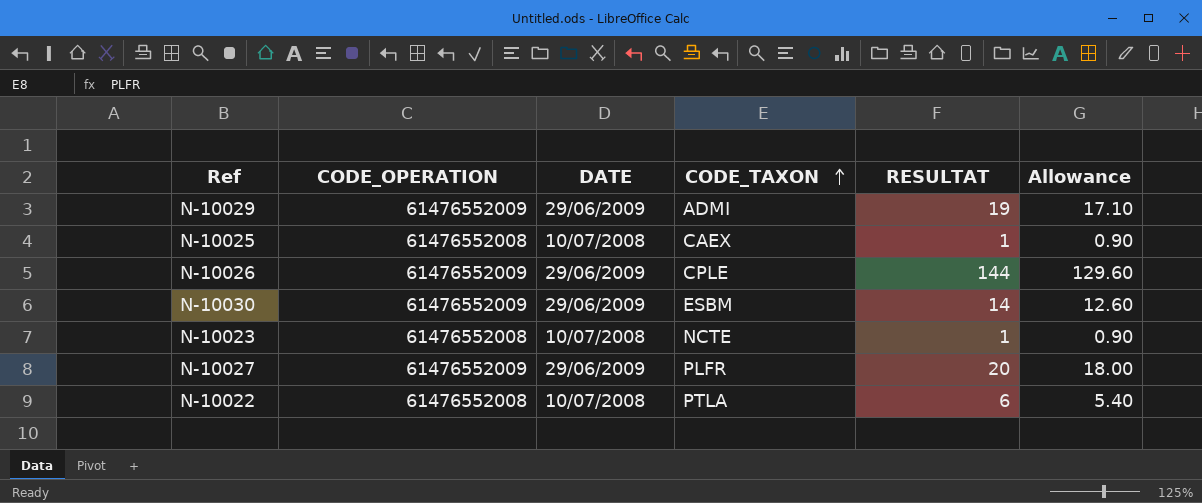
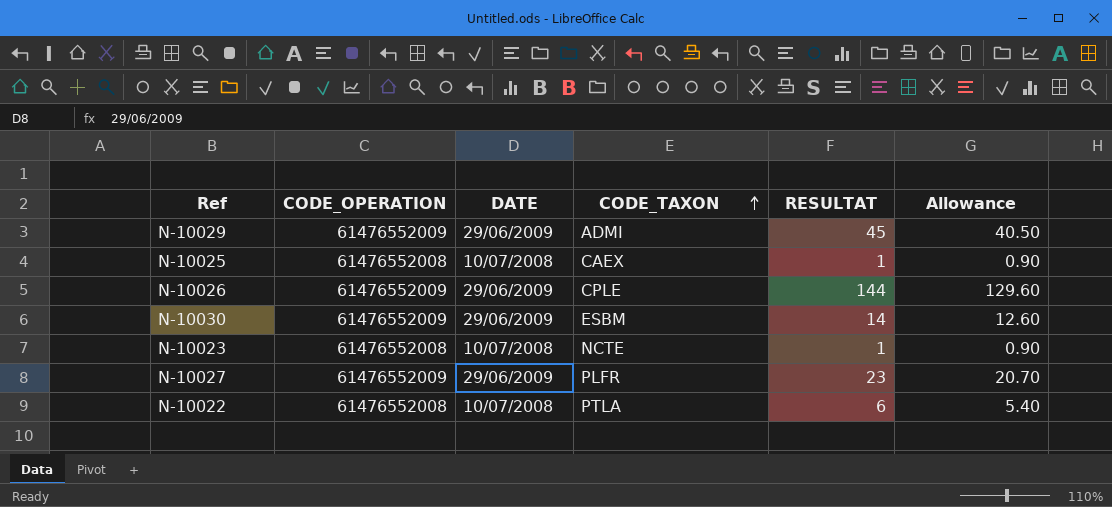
N-10029 | RESULTAT: 19 -> 45
N-10029 | Allowance: 17.10 -> 40.50
N-10027 | RESULTAT: 20 -> 23
N-10027 | Allowance: 18.00 -> 20.70

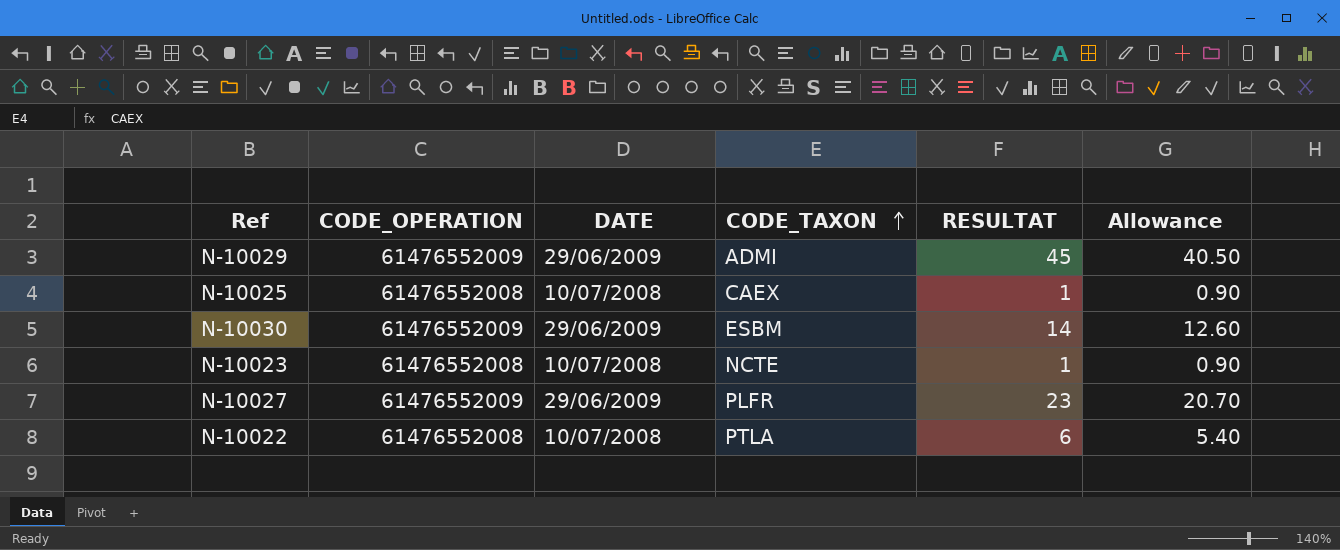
row N-10026: 61476552009 | 29/06/2009 | CPLE | 144 | 129.60 -> none

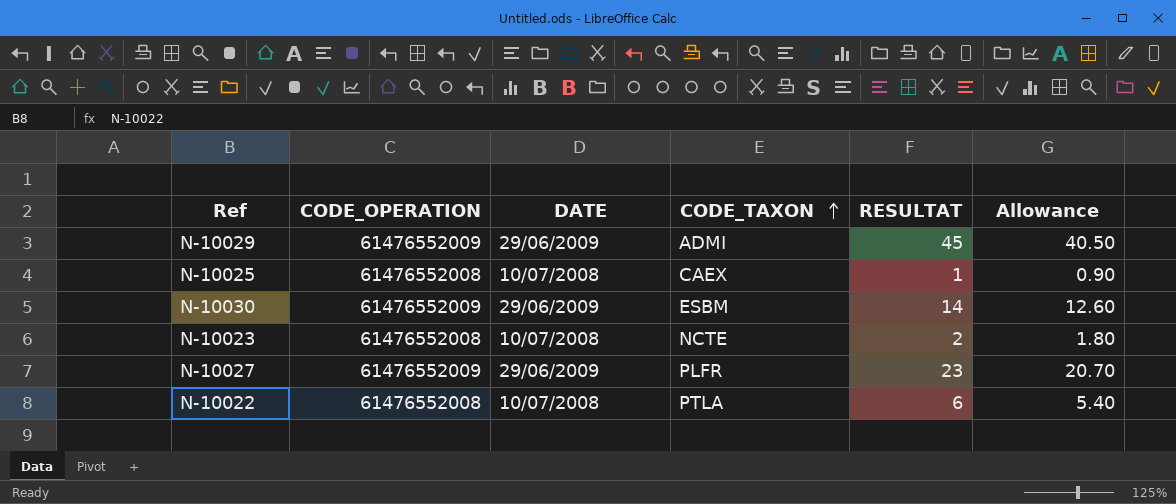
N-10023 | RESULTAT: 1 -> 2
N-10023 | Allowance: 0.90 -> 1.80

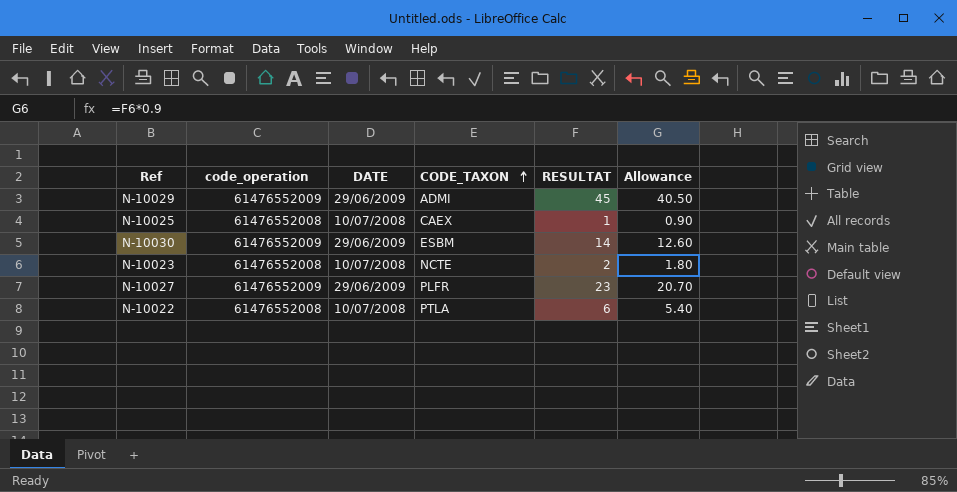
column name: CODE_OPERATION -> code_operation

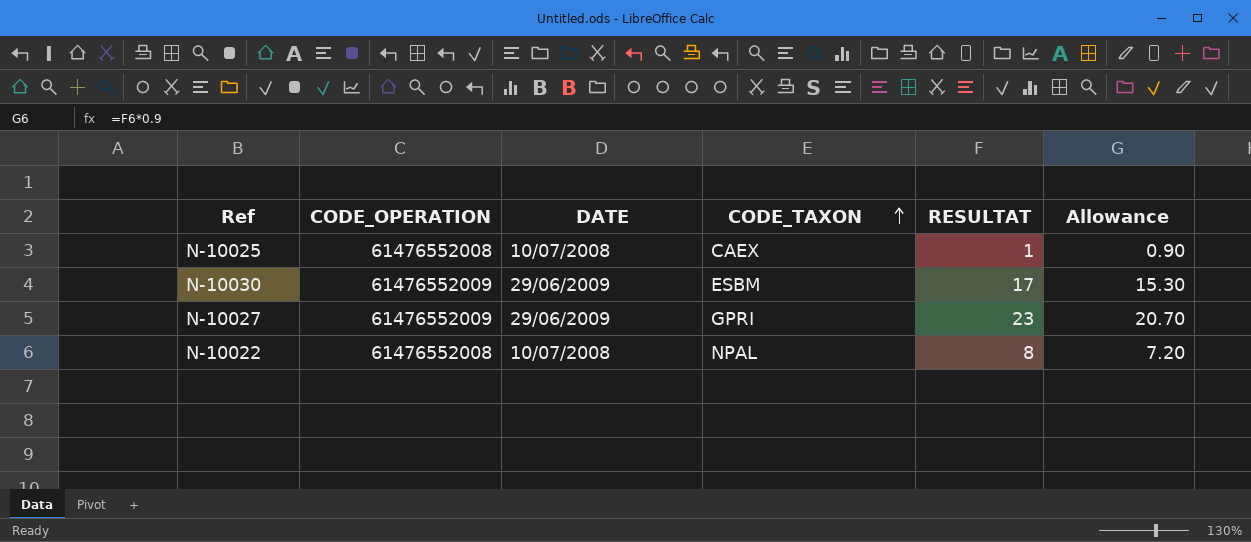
column name: code_operation -> CODE_OPERATION
row N-10029: 61476552009 | 29/06/2009 | ADMI | 45 | 40.50 -> none
row N-10023: 61476552008 | 10/07/2008 | NCTE | 2 | 1.80 -> none
N-10030 | RESULTAT: 14 -> 17
N-10030 | Allowance: 12.60 -> 15.30
N-10027 | CODE_TAXON: PLFR -> GPRI
N-10022 | CODE_TAXON: PTLA -> NPAL
N-10022 | RESULTAT: 6 -> 8
N-10022 | Allowance: 5.40 -> 7.20

